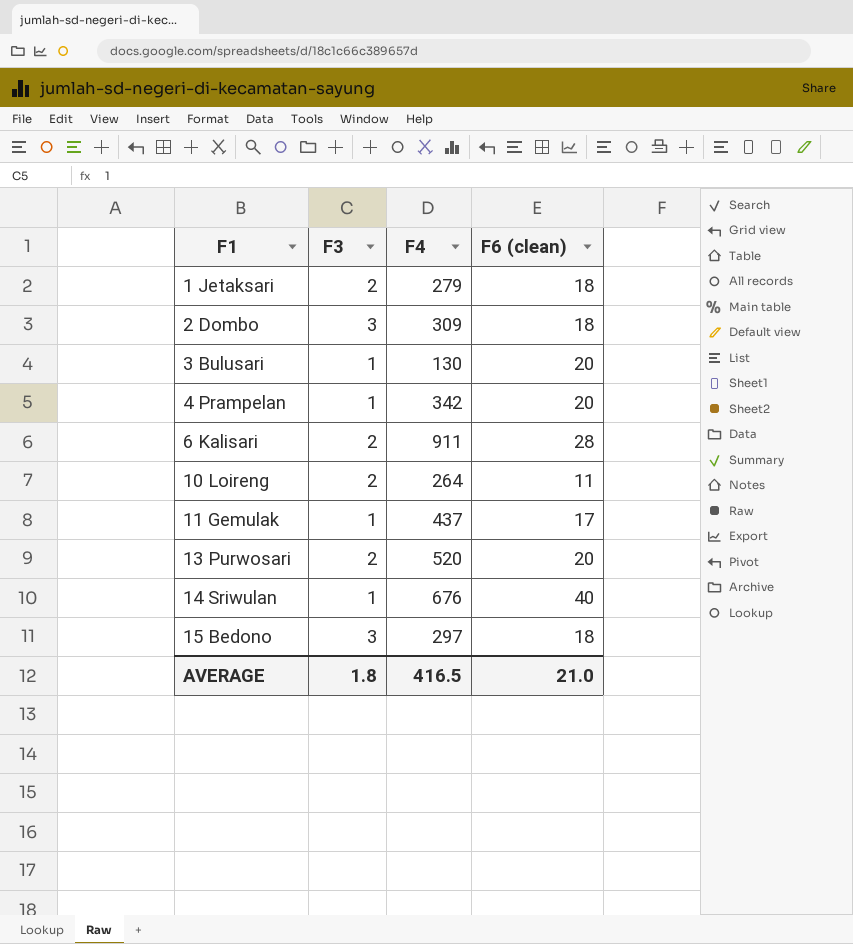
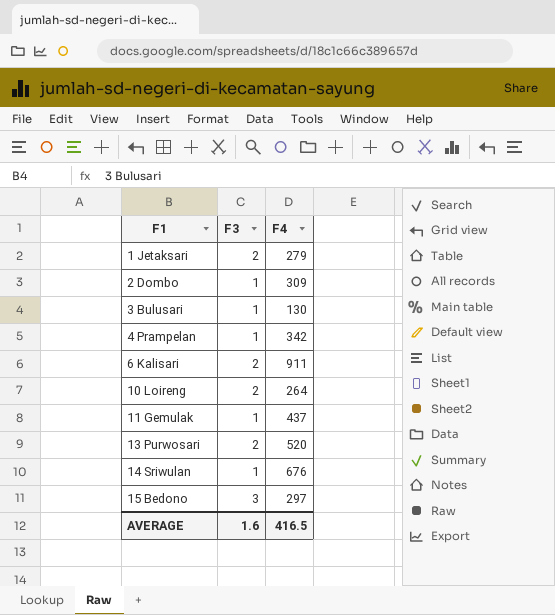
column F6 (clean) | position: 4 -> none
2 Dombo | F3: 3 -> 1
AVERAGE | F3: 1.8 -> 1.6

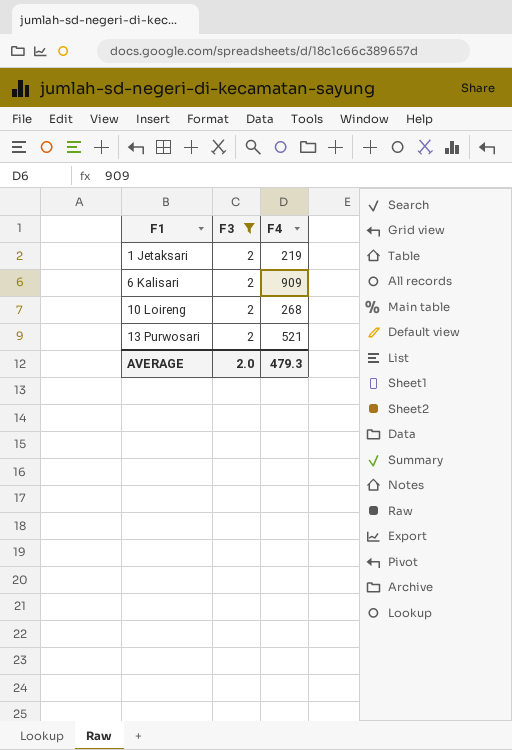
filter: none -> F3 = 2
1 Jetaksari | F4: 279 -> 219
6 Kalisari | F4: 911 -> 909
10 Loireng | F4: 264 -> 268
13 Purwosari | F4: 520 -> 521
AVERAGE | F3: 1.6 -> 2.0
AVERAGE | F4: 416.5 -> 479.3

